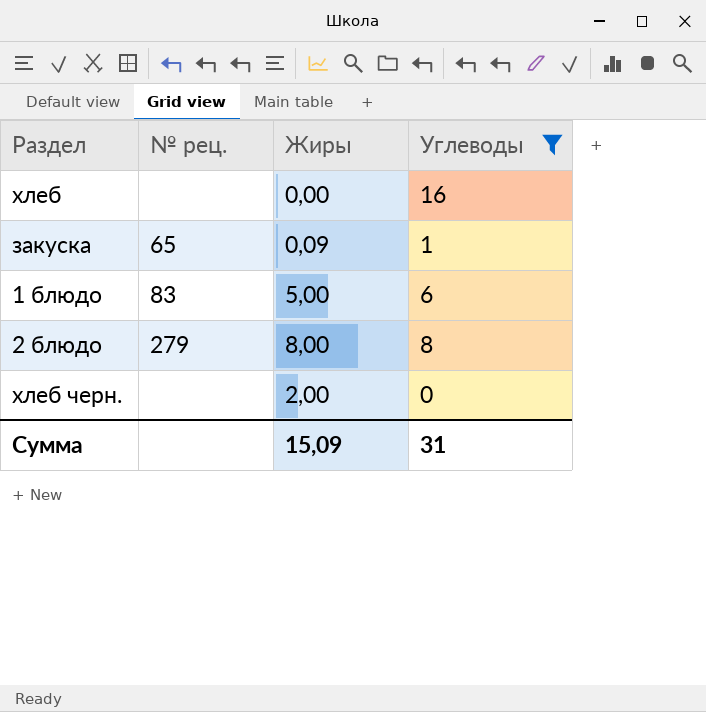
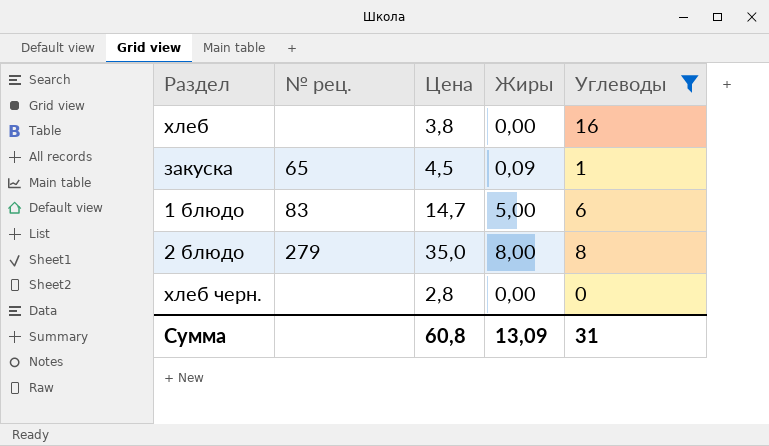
column Цена | position: none -> 3
хлеб черн. | Жиры: 2,00 -> 0,00
Сумма | Жиры: 15,09 -> 13,09

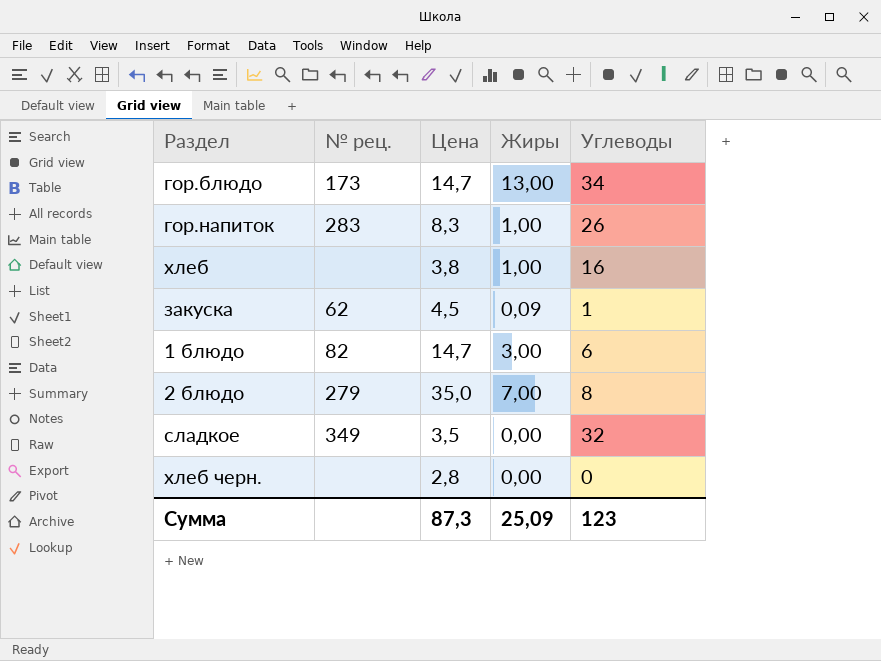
filter: Углеводы <= 16 -> none
хлеб | Жиры: 0,00 -> 1,00
закуска | № рец.: 65 -> 62
1 блюдо | № рец.: 83 -> 82
1 блюдо | Жиры: 5,00 -> 3,00
2 блюдо | Жиры: 8,00 -> 7,00
Сумма | Цена: 60,8 -> 87,3
Сумма | Жиры: 13,09 -> 25,09
Сумма | Углеводы: 31 -> 123

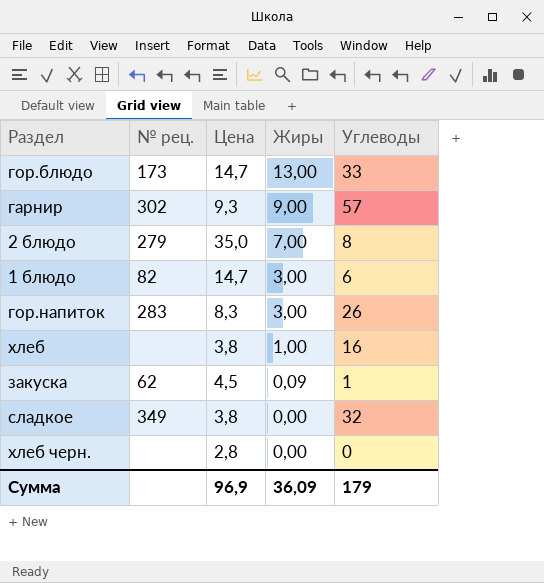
row order: none -> Жиры descending
гор.блюдо | Углеводы: 34 -> 33
row гарнир: none -> 302 | 9,3 | 9,00 | 57
гор.напиток | Жиры: 1,00 -> 3,00
сладкое | Цена: 3,5 -> 3,8
Сумма | Цена: 87,3 -> 96,9
Сумма | Жиры: 25,09 -> 36,09
Сумма | Углеводы: 123 -> 179

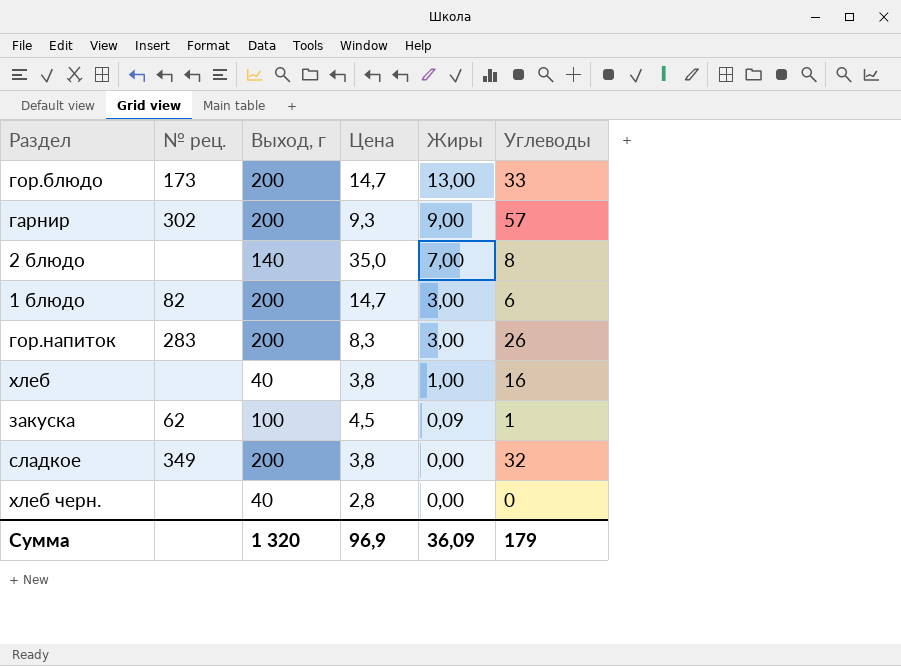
column Выход, г | position: none -> 3
2 блюдо | № рец.: 279 -> none

